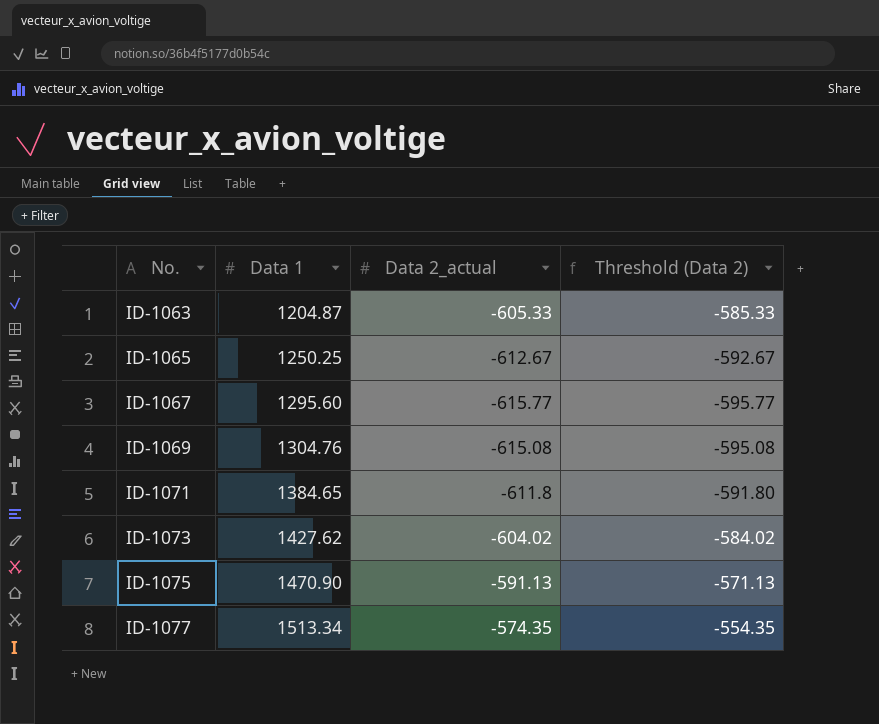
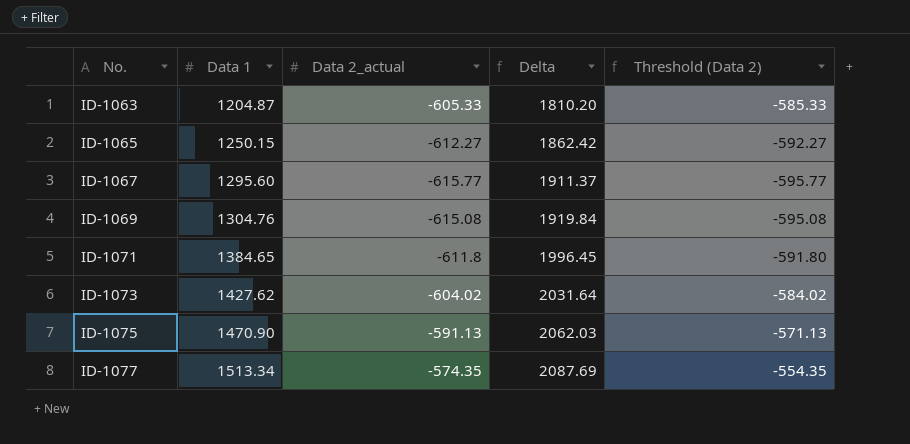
column Delta | formula: none -> [Data 1] - [Data 2_actual]
ID-1065 | Data 1: 1250.25 -> 1250.15
ID-1065 | Data 2_actual: -612.67 -> -612.27
ID-1065 | Threshold (Data 2): -592.67 -> -592.27

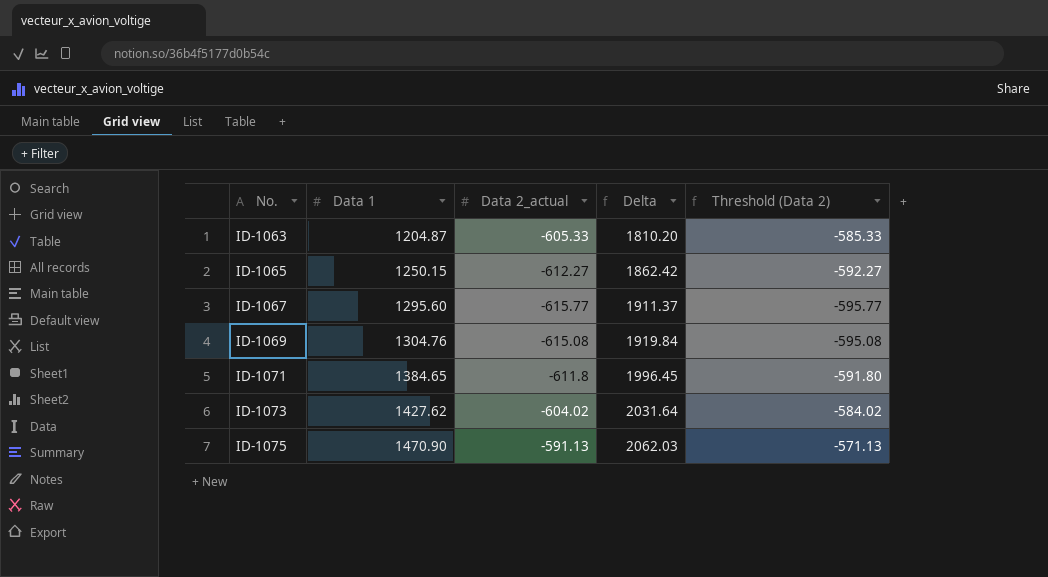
row ID-1077: 1513.34 | -574.35 | 2087.69 | -554.35 -> none

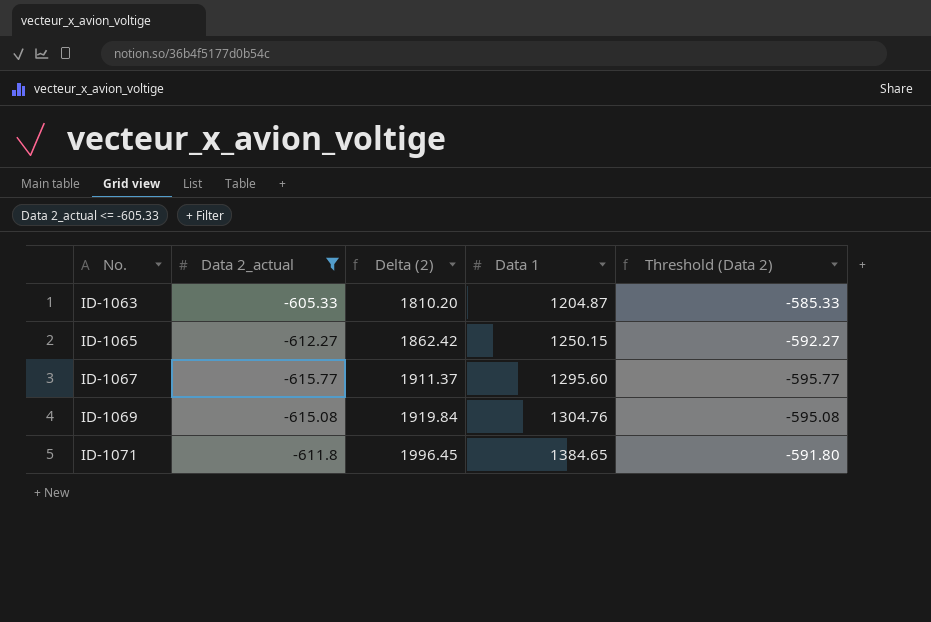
filter: none -> Data 2_actual <= -605.33
column name: Delta -> Delta (2)
column Data 1 | position: 2 -> 4

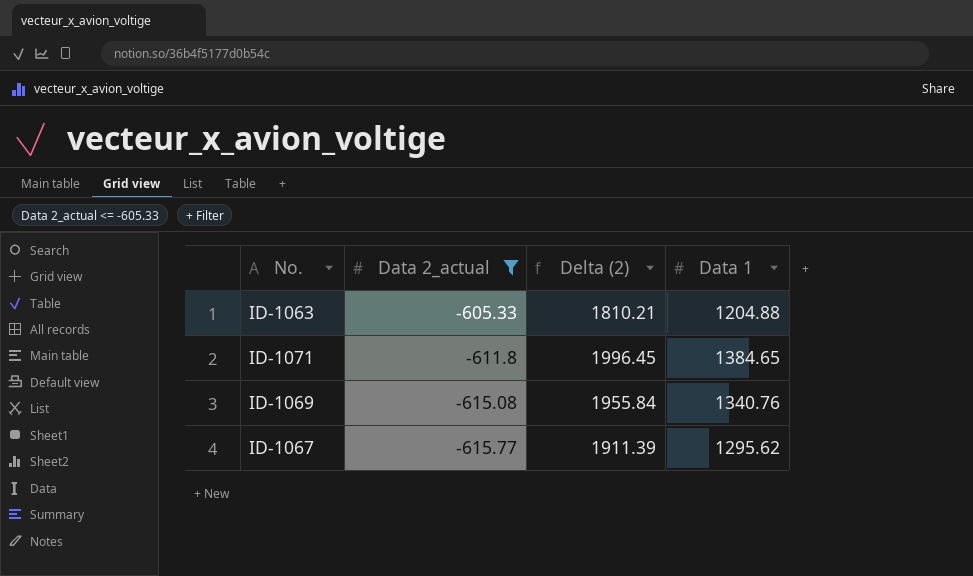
row order: No. ascending -> Data 2_actual descending
column Threshold (Data 2) | formula: [Data 2_actual] + 20 -> none
row ID-1065: -612.27 | 1862.42 | 1250.15 | -592.27 -> none
ID-1063 | Delta (2): 1810.20 -> 1810.21
ID-1063 | Data 1: 1204.87 -> 1204.88
ID-1069 | Delta (2): 1919.84 -> 1955.84
ID-1069 | Data 1: 1304.76 -> 1340.76
ID-1067 | Delta (2): 1911.37 -> 1911.39
ID-1067 | Data 1: 1295.60 -> 1295.62

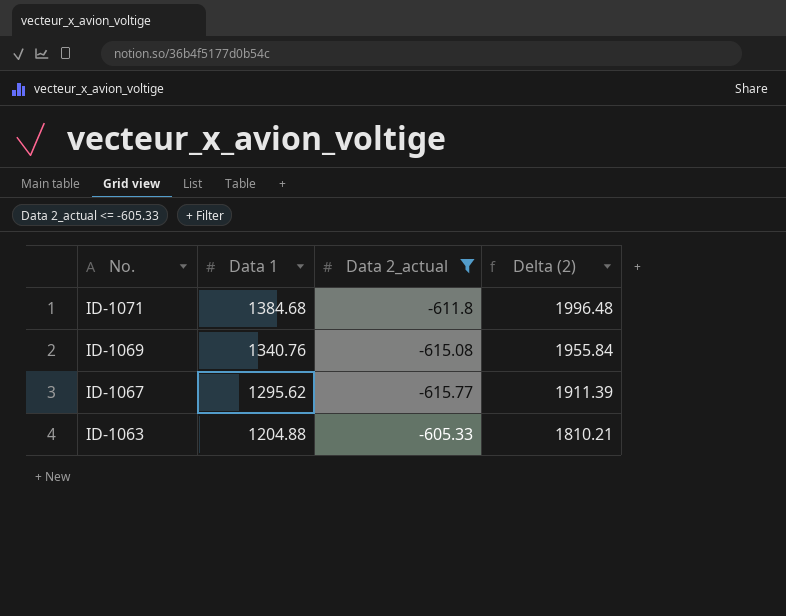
row order: Data 2_actual descending -> No. descending
column Data 1 | position: 4 -> 2
ID-1071 | Data 1: 1384.65 -> 1384.68
ID-1071 | Delta (2): 1996.45 -> 1996.48

